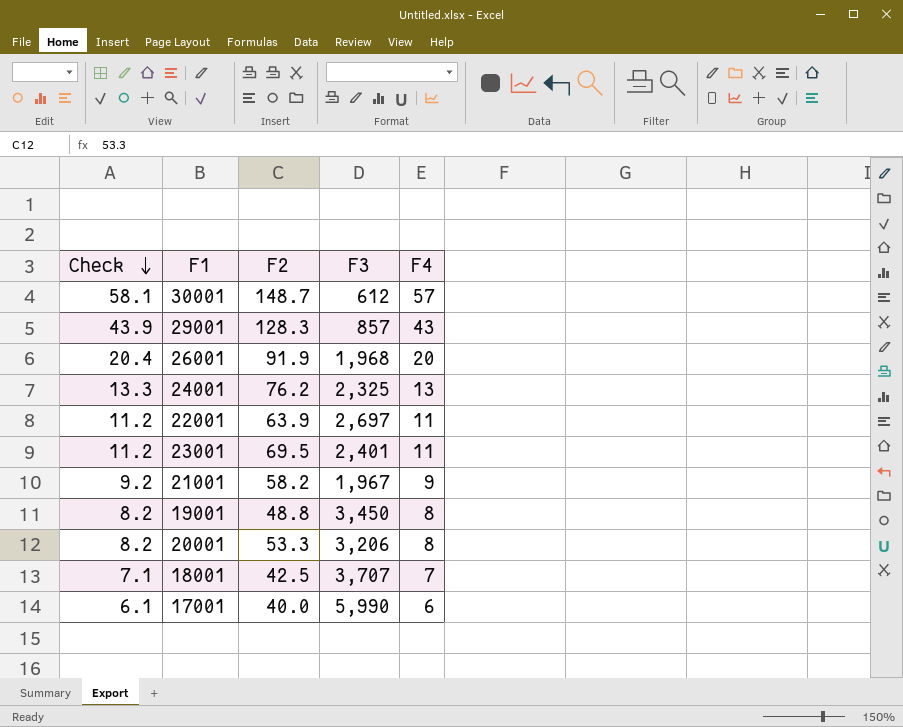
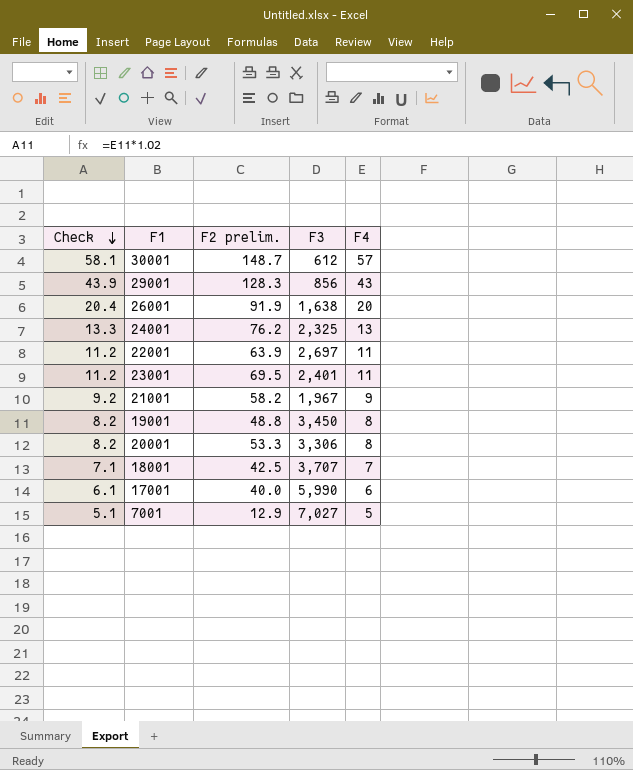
column name: F2 -> F2 prelim.
29001 | F3: 857 -> 856
26001 | F3: 1,968 -> 1,638
20001 | F3: 3,206 -> 3,306
row 7001: none -> 5.1 | 12.9 | 7,027 | 5

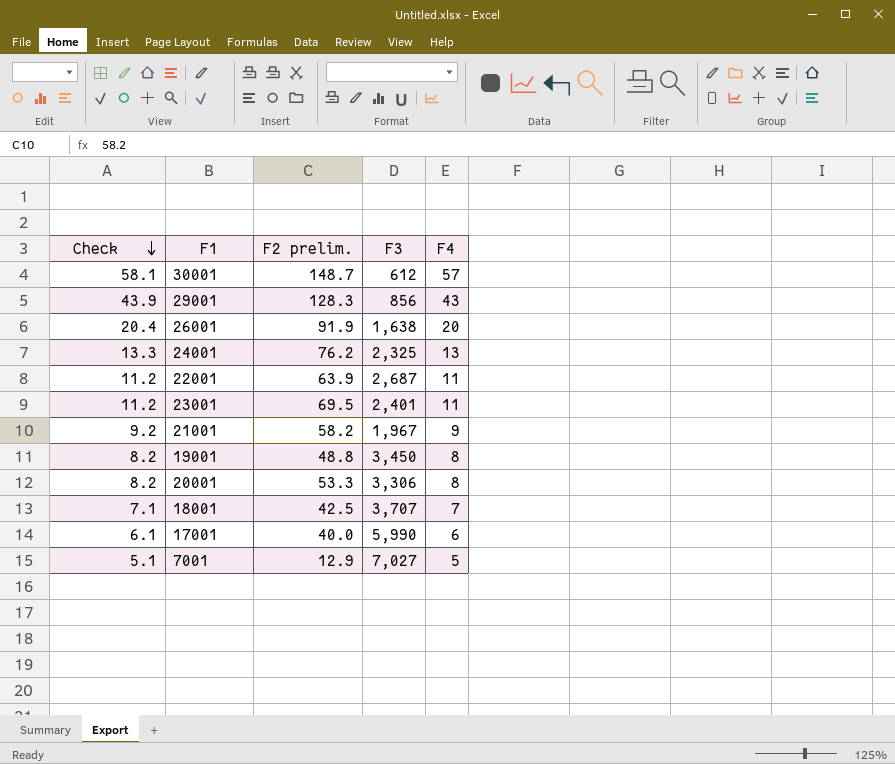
22001 | F3: 2,697 -> 2,687

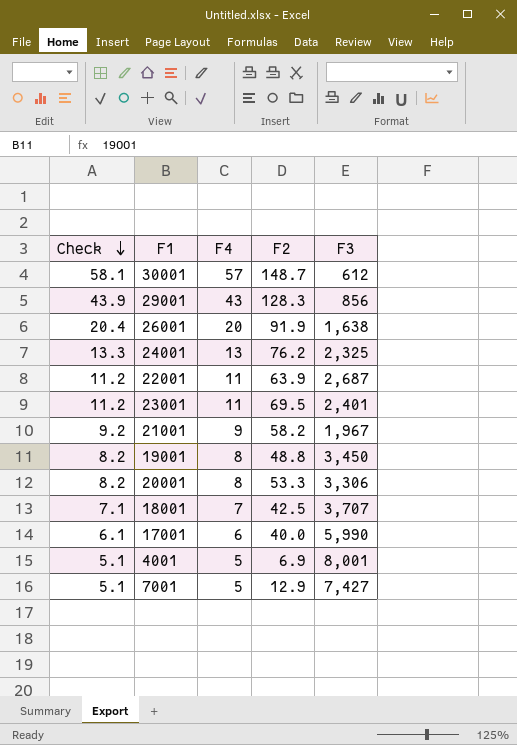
column F4 | position: 5 -> 3
column name: F2 prelim. -> F2
row 4001: none -> 5.1 | 5 | 6.9 | 8,001
7001 | F3: 7,027 -> 7,427

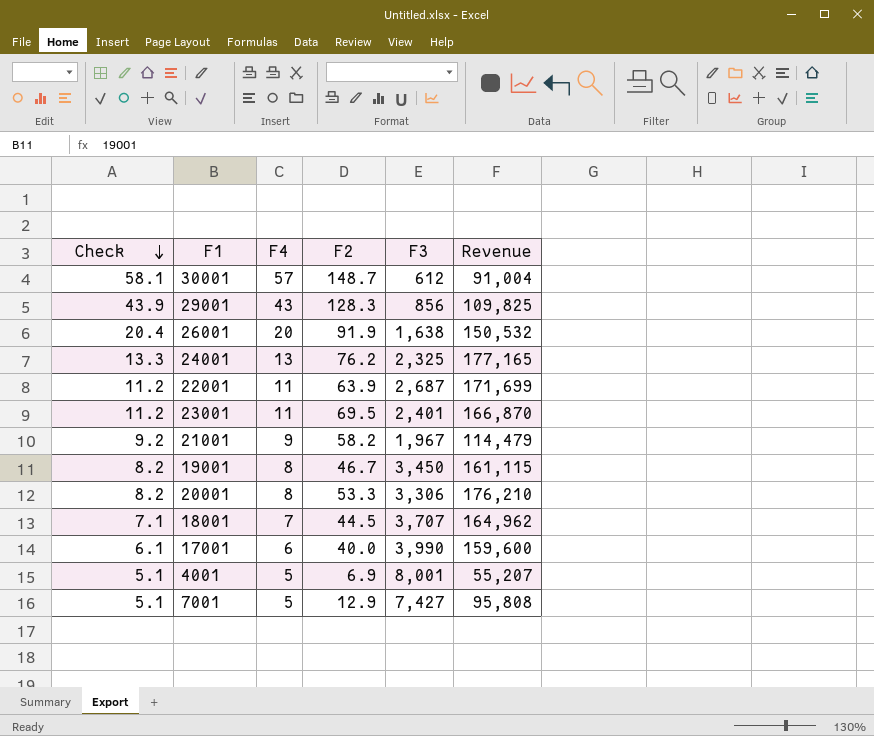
column Revenue | formula: none -> [F2] * [F3]
19001 | F2: 48.8 -> 46.7
18001 | F2: 42.5 -> 44.5
17001 | F3: 5,990 -> 3,990

